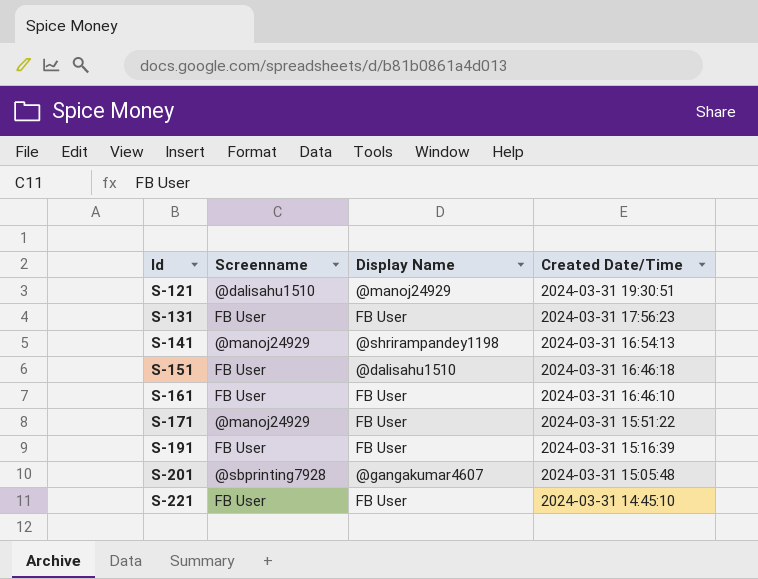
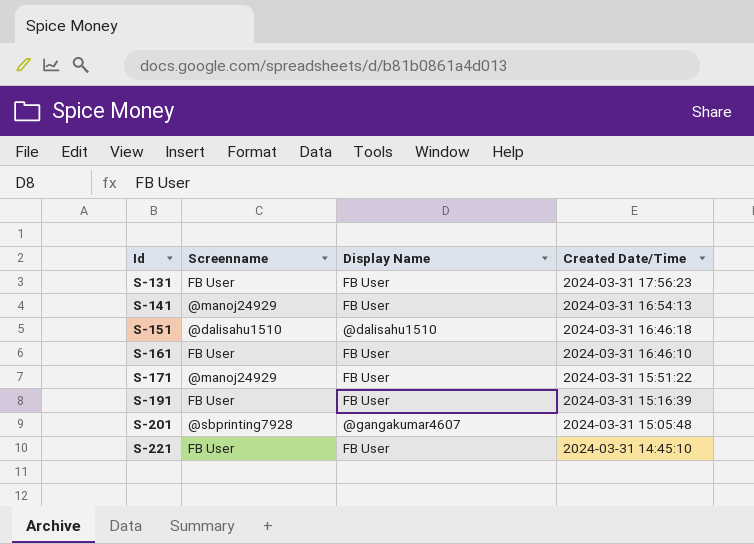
row S-121: @dalisahu1510 | @manoj24929 | 2024-03-31 19:30:51 -> none
S-141 | Display Name: @shrirampandey1198 -> FB User
S-151 | Screenname: FB User -> @dalisahu1510

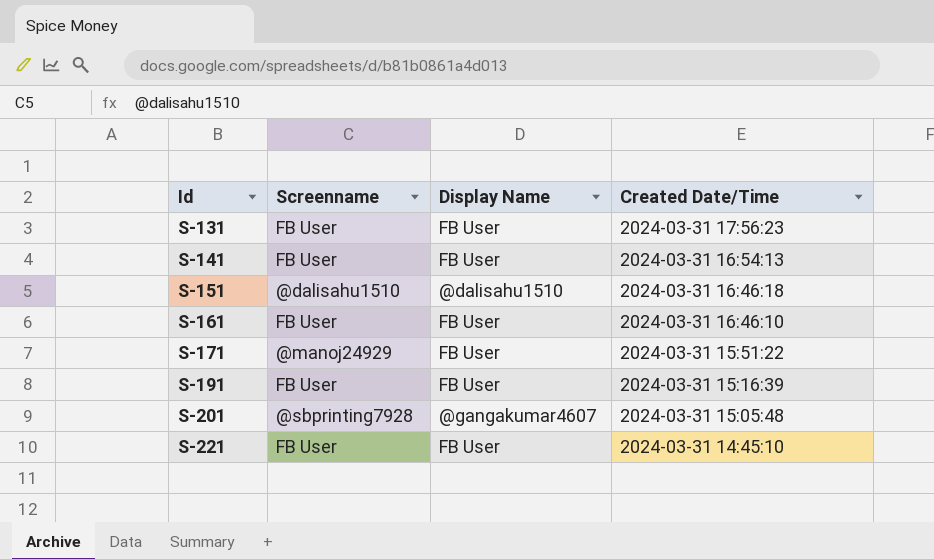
S-141 | Screenname: @manoj24929 -> FB User

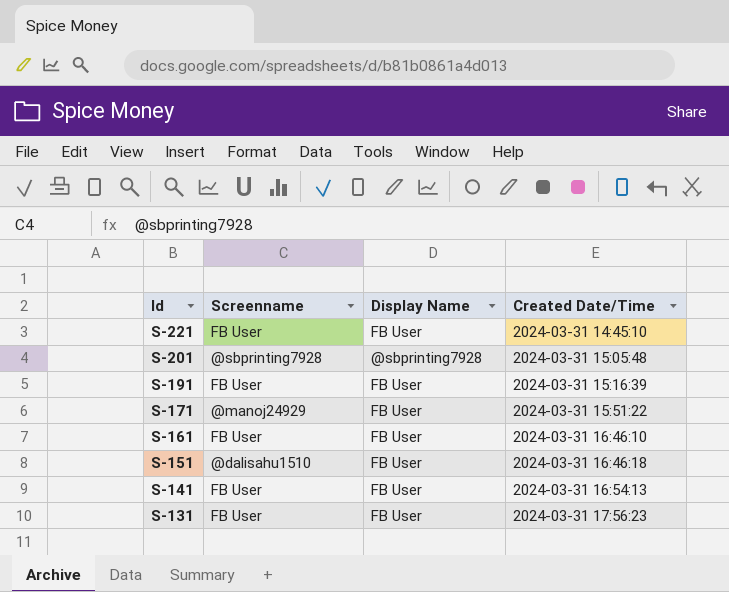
row order: Id ascending -> Id descending
S-201 | Display Name: @gangakumar4607 -> @sbprinting7928
S-151 | Display Name: @dalisahu1510 -> FB User

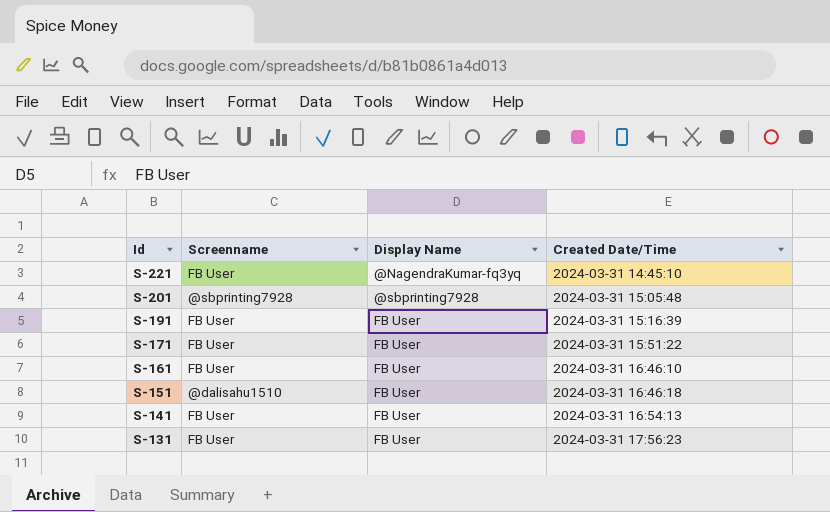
S-221 | Display Name: FB User -> @NagendraKumar-fq3yq
S-171 | Screenname: @manoj24929 -> FB User

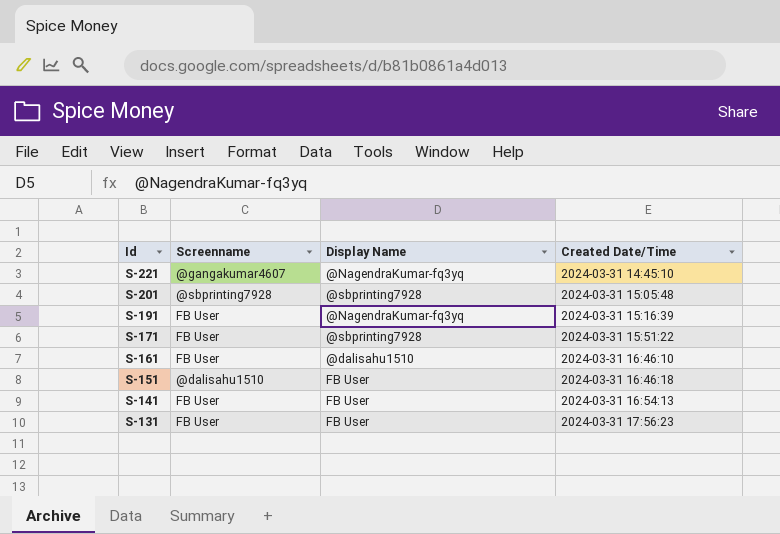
S-221 | Screenname: FB User -> @gangakumar4607
S-191 | Display Name: FB User -> @NagendraKumar-fq3yq
S-171 | Display Name: FB User -> @sbprinting7928
S-161 | Display Name: FB User -> @dalisahu1510

